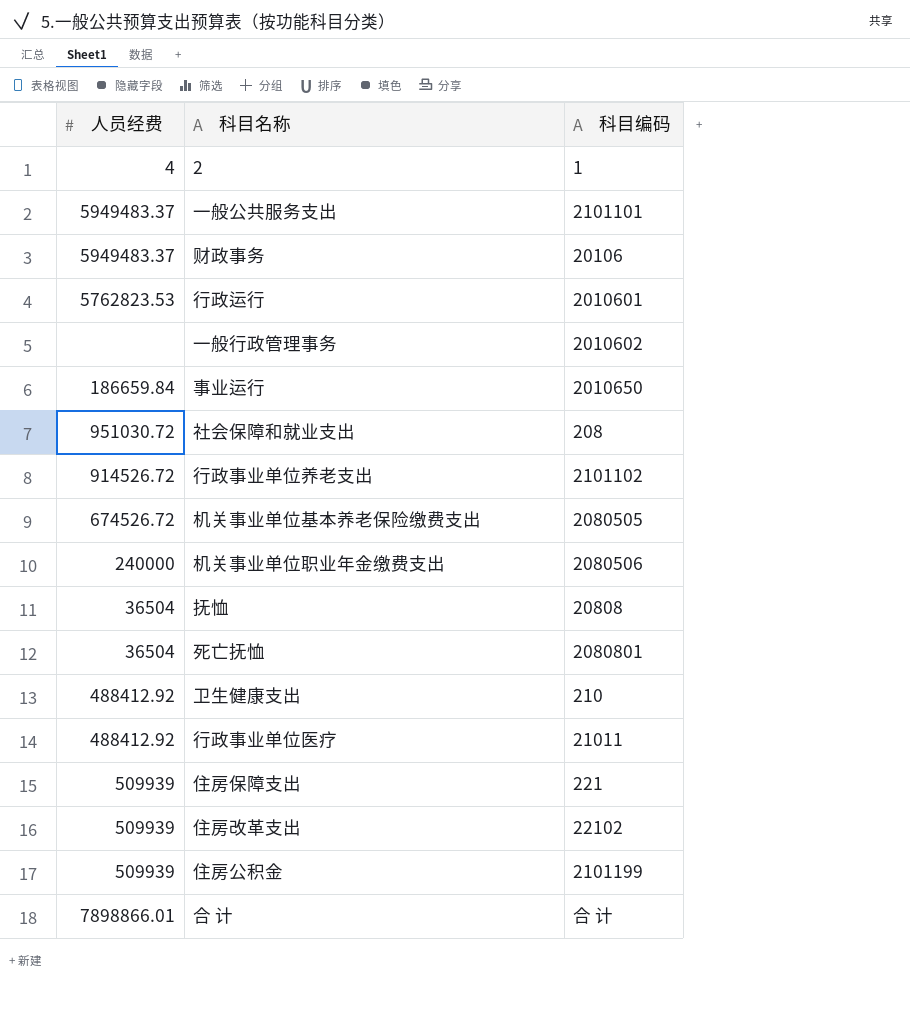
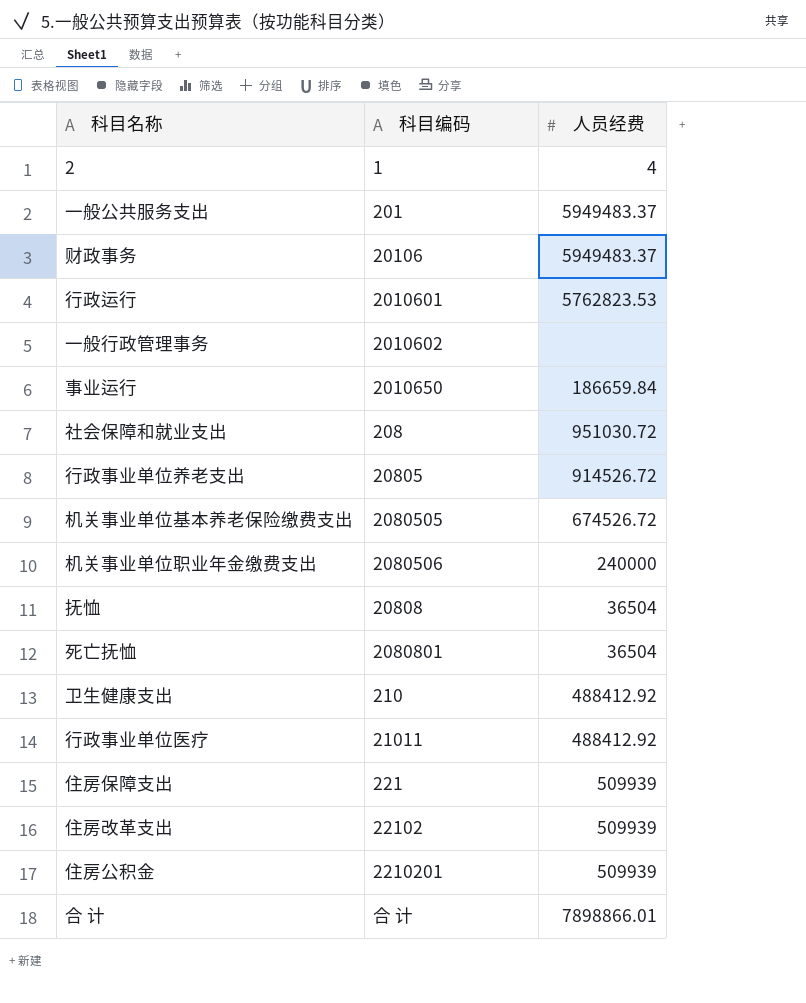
column 人员经费 | position: 1 -> 3
一般公共服务支出 | 科目编码: 2101101 -> 201
行政事业单位养老支出 | 科目编码: 2101102 -> 20805
住房公积金 | 科目编码: 2101199 -> 2210201

